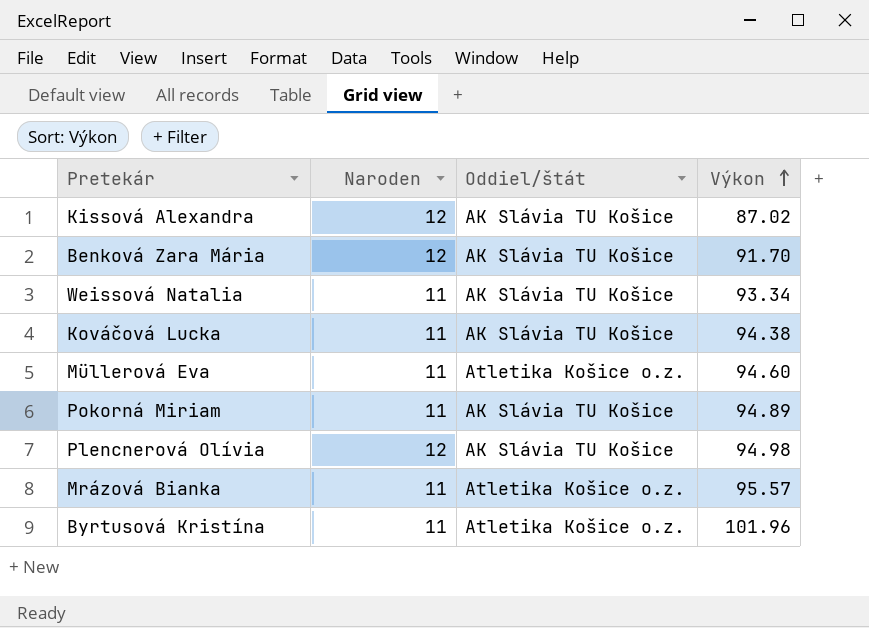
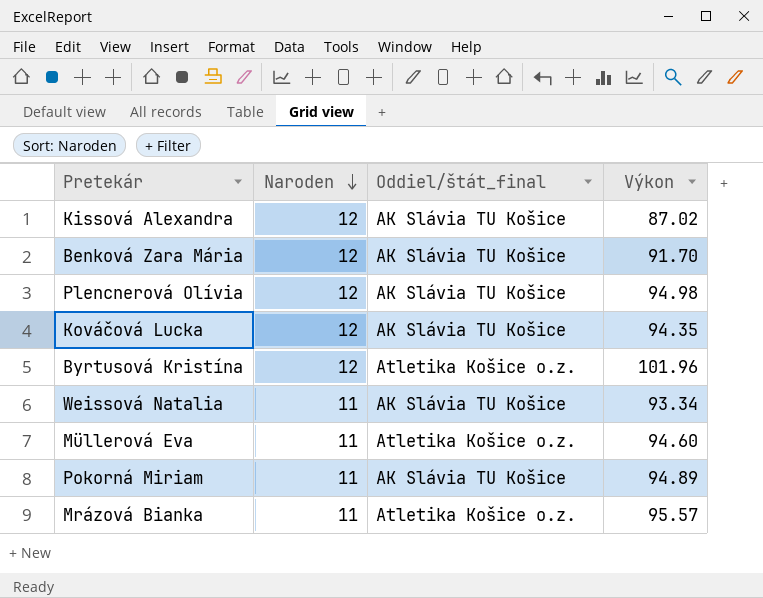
row order: Výkon ascending -> Naroden descending
column name: Oddiel/štát -> Oddiel/štát_final
Kováčová Lucka | Naroden: 11 -> 12
Kováčová Lucka | Výkon: 94.38 -> 94.35
Byrtusová Kristína | Naroden: 11 -> 12

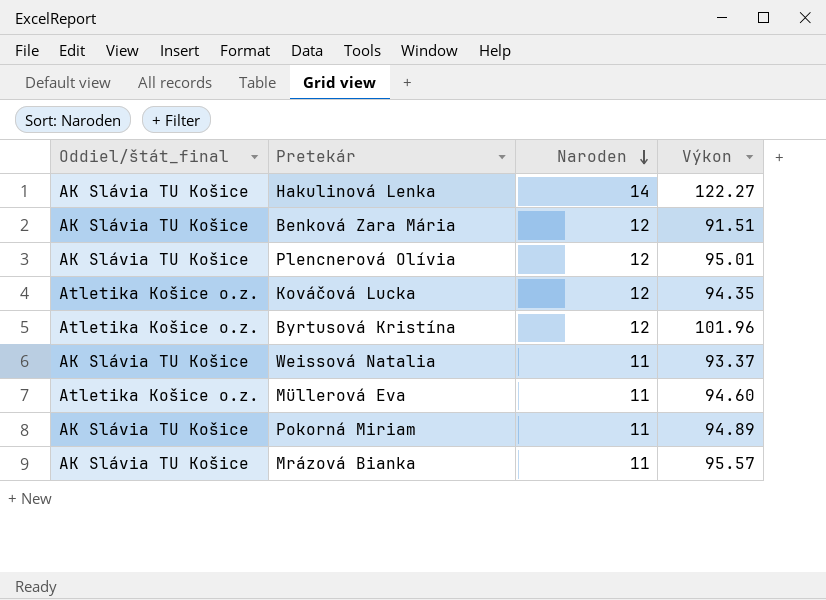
column Oddiel/štát_final | position: 3 -> 1
row Kissová Alexandra: 12 | AK Slávia TU Košice | 87.02 -> none
row Hakulinová Lenka: none -> AK Slávia TU Košice | 14 | 122.27
Benková Zara Mária | Výkon: 91.70 -> 91.51
Plencnerová Olívia | Výkon: 94.98 -> 95.01
Kováčová Lucka | Oddiel/štát_final: AK Slávia TU Košice -> Atletika Košice o.z.
Weissová Natalia | Výkon: 93.34 -> 93.37
Mrázová Bianka | Oddiel/štát_final: Atletika Košice o.z. -> AK Slávia TU Košice

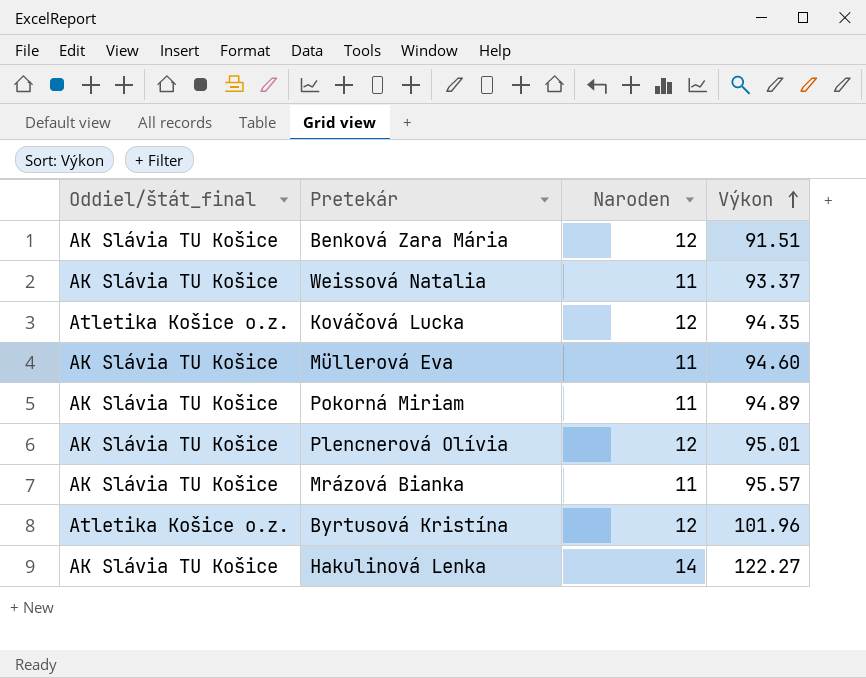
row order: Naroden descending -> Výkon ascending
Müllerová Eva | Oddiel/štát_final: Atletika Košice o.z. -> AK Slávia TU Košice

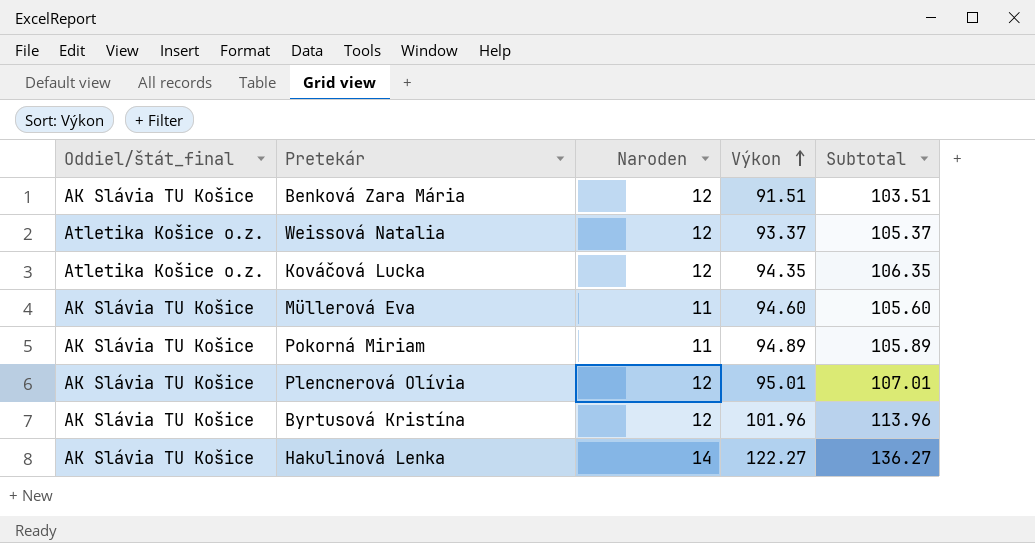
column Subtotal | formula: none -> [Naroden] + [Výkon]
row Mrázová Bianka: AK Slávia TU Košice | 11 | 95.57 -> none
Weissová Natalia | Oddiel/štát_final: AK Slávia TU Košice -> Atletika Košice o.z.
Weissová Natalia | Naroden: 11 -> 12
Byrtusová Kristína | Oddiel/štát_final: Atletika Košice o.z. -> AK Slávia TU Košice

